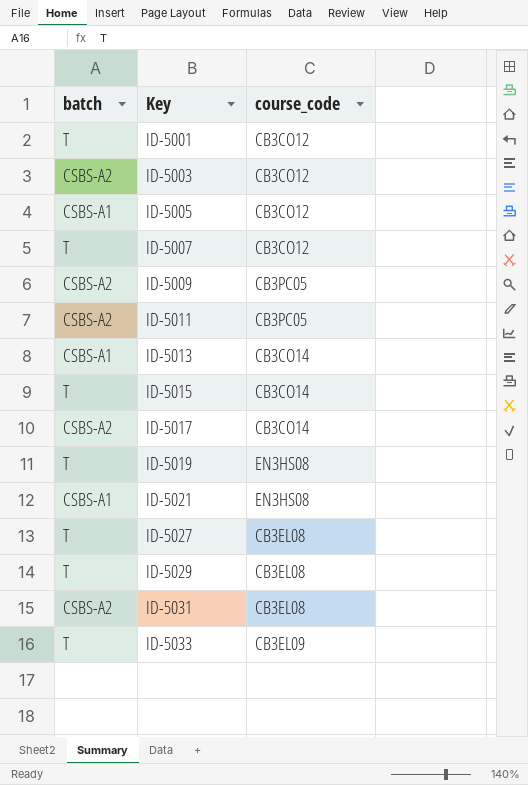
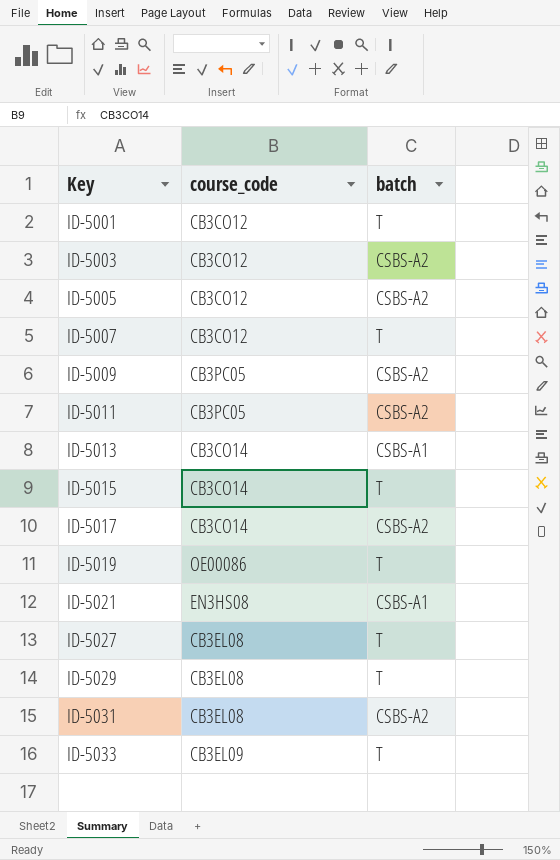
column batch | position: 1 -> 3
ID-5005 | batch: CSBS-A1 -> CSBS-A2
ID-5019 | course_code: EN3HS08 -> OE00086

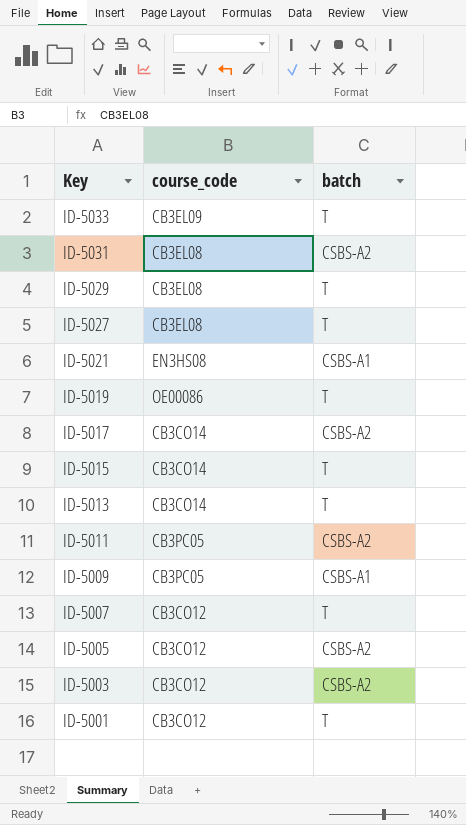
row order: Key ascending -> Key descending
ID-5013 | batch: CSBS-A1 -> T
ID-5009 | batch: CSBS-A2 -> CSBS-A1

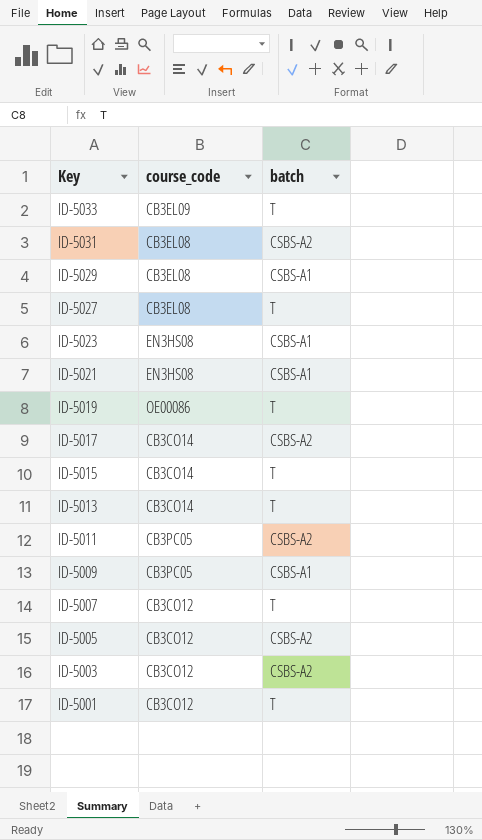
ID-5029 | batch: T -> CSBS-A1
row ID-5023: none -> EN3HS08 | CSBS-A1

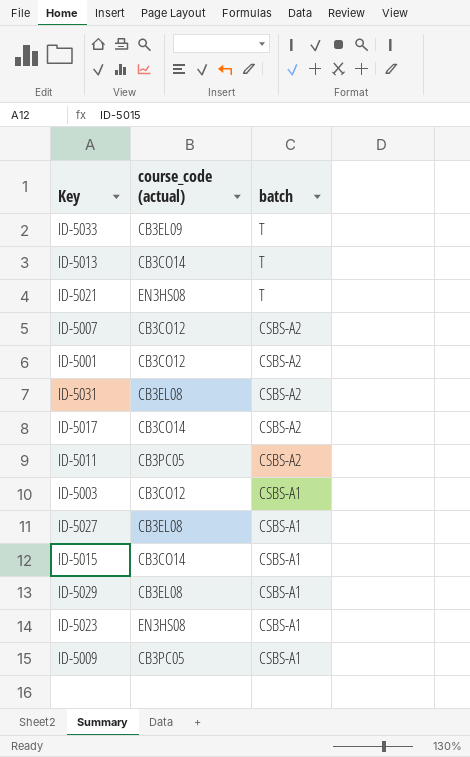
row order: Key descending -> batch descending
column name: course_code -> course_code (actual)
row ID-5019: OE00086 | T -> none
row ID-5005: CB3CO12 | CSBS-A2 -> none
ID-5021 | batch: CSBS-A1 -> T
ID-5007 | batch: T -> CSBS-A2
ID-5001 | batch: T -> CSBS-A2
ID-5003 | batch: CSBS-A2 -> CSBS-A1
ID-5027 | batch: T -> CSBS-A1
ID-5015 | batch: T -> CSBS-A1

